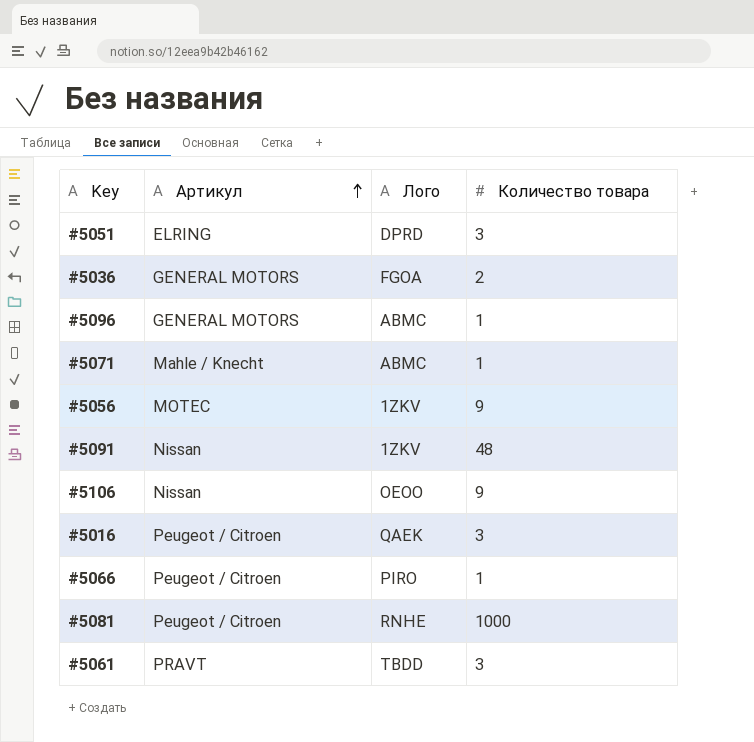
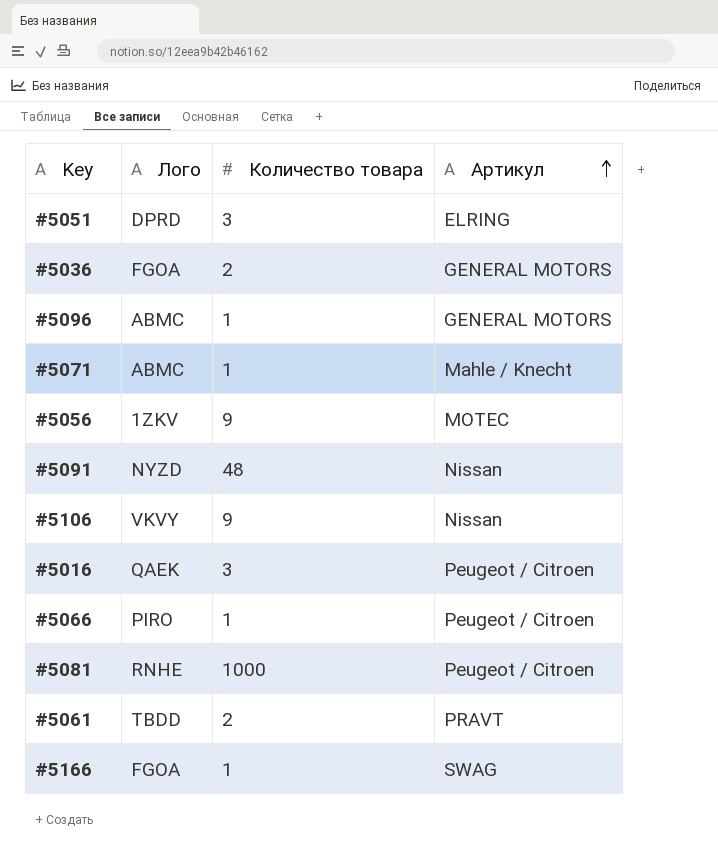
column Артикул | position: 2 -> 4
#5091 | Лого: 1ZKV -> NYZD
#5106 | Лого: OEOO -> VKVY
#5061 | Количество товара: 3 -> 2
row #5166: none -> FGOA | 1 | SWAG

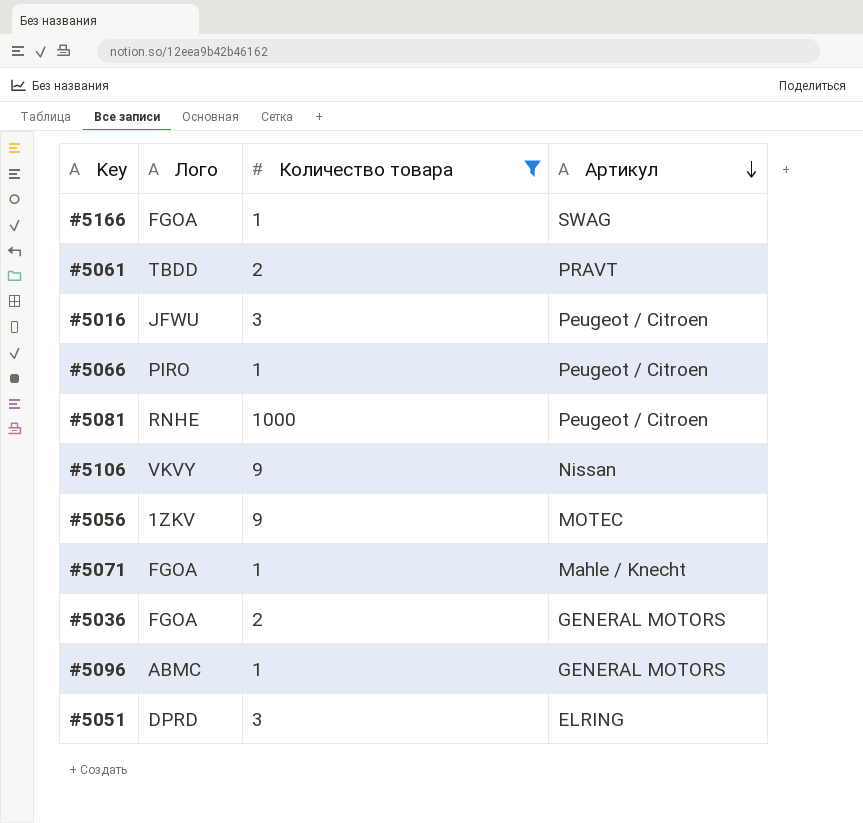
filter: none -> Количество товара != 48
row order: Артикул ascending -> Артикул descending
#5016 | Лого: QAEK -> JFWU
#5071 | Лого: ABMC -> FGOA

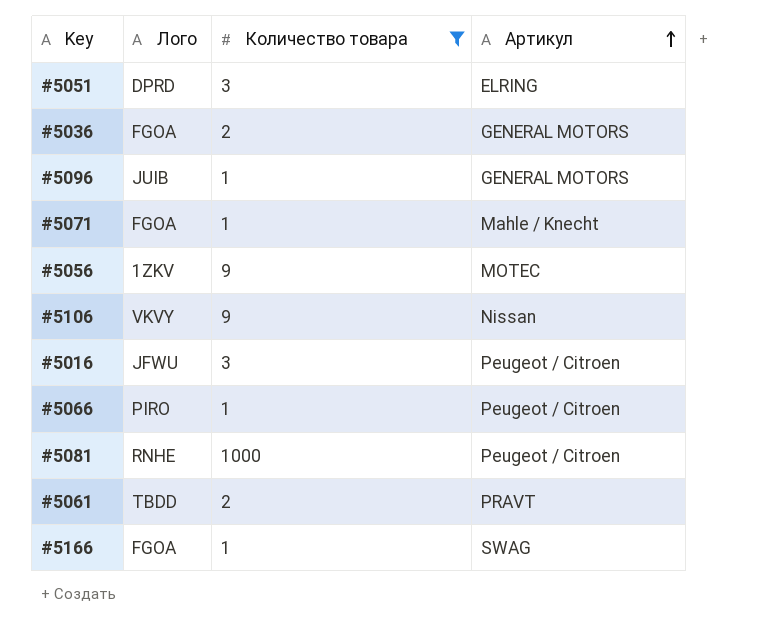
row order: Артикул descending -> Артикул ascending
#5096 | Лого: ABMC -> JUIB

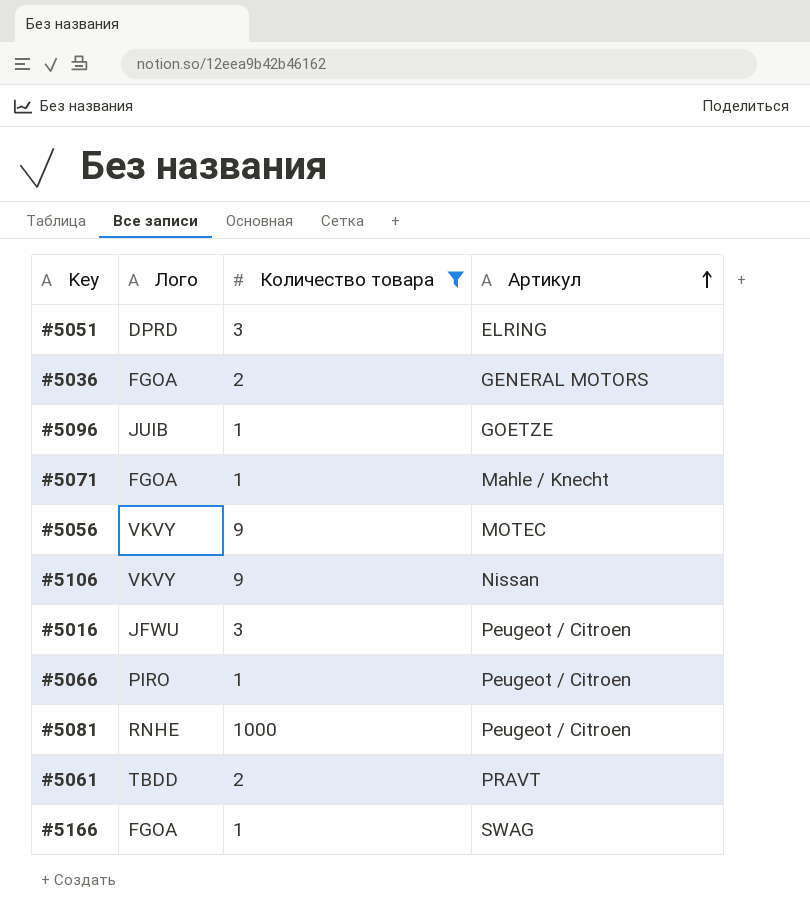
#5096 | Артикул: GENERAL MOTORS -> GOETZE
#5056 | Лого: 1ZKV -> VKVY

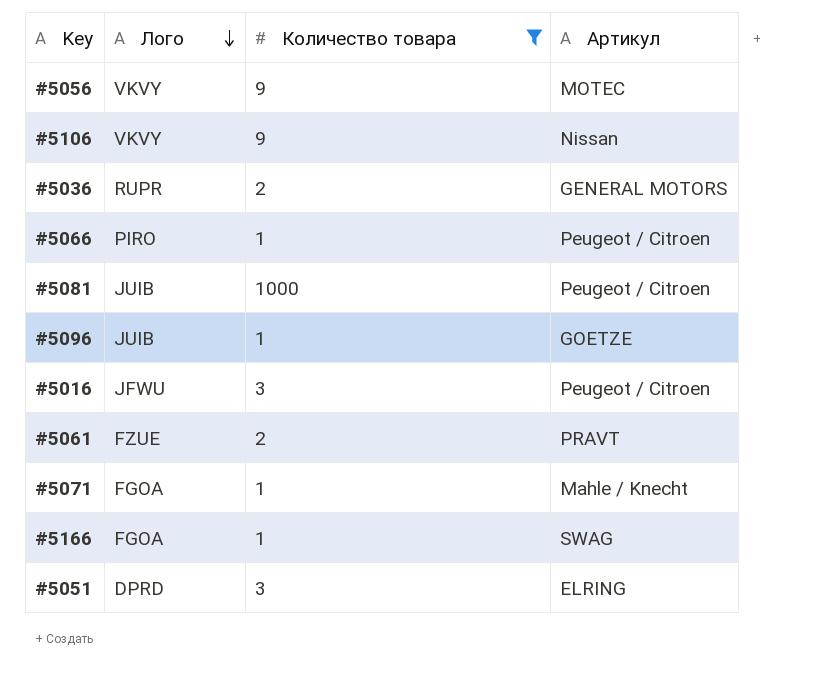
row order: Артикул ascending -> Лого descending
#5036 | Лого: FGOA -> RUPR
#5081 | Лого: RNHE -> JUIB
#5061 | Лого: TBDD -> FZUE

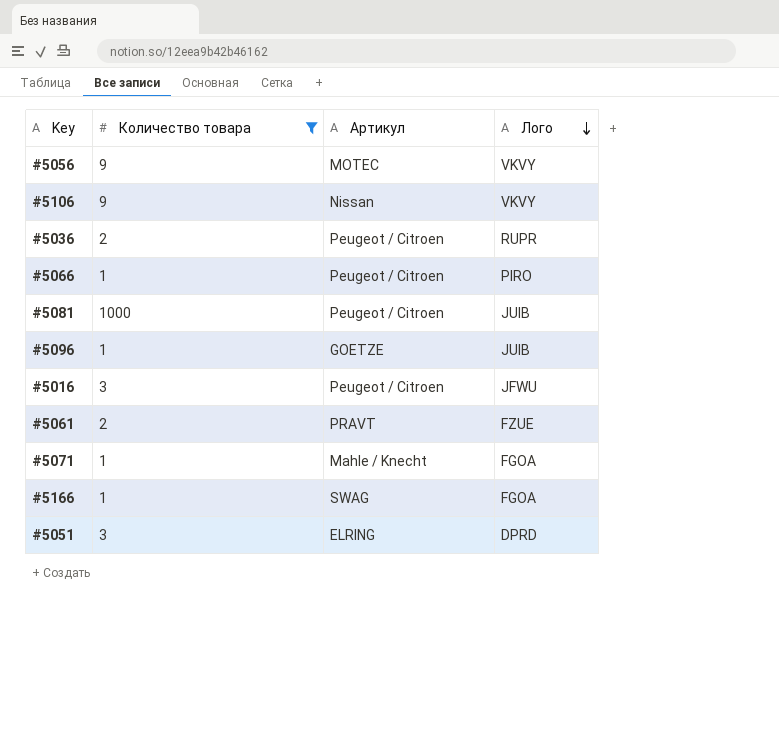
column Лого | position: 2 -> 4
#5036 | Артикул: GENERAL MOTORS -> Peugeot / Citroen

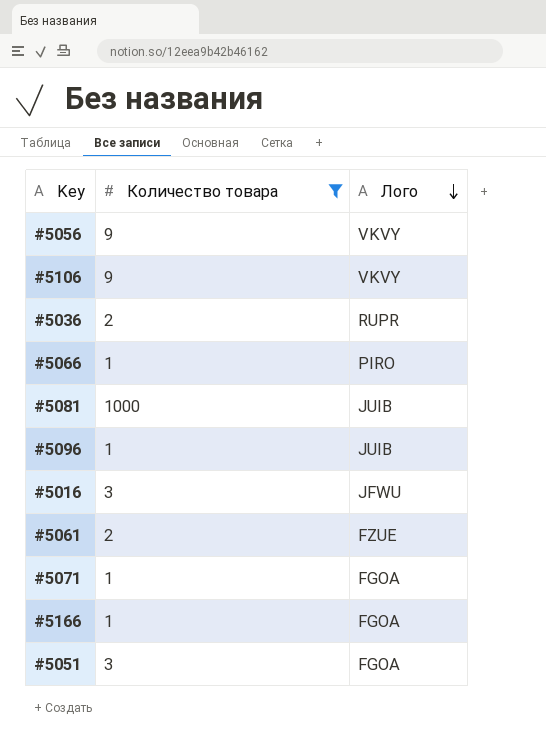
column Артикул | position: 3 -> none
#5051 | Лого: DPRD -> FGOA

